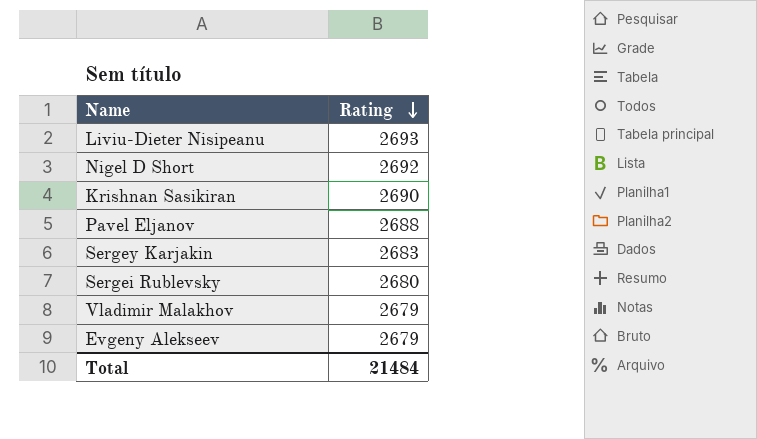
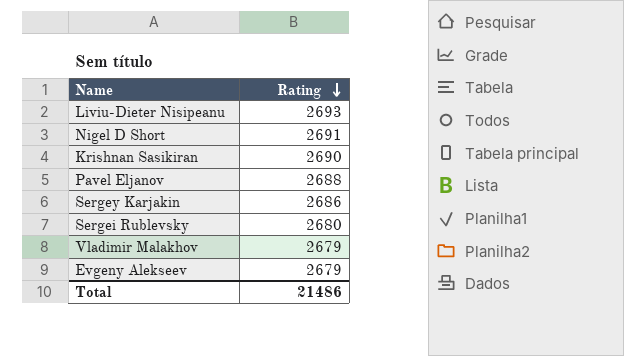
Nigel D Short | Rating: 2692 -> 2691
Sergey Karjakin | Rating: 2683 -> 2686
Total | Rating: 21484 -> 21486

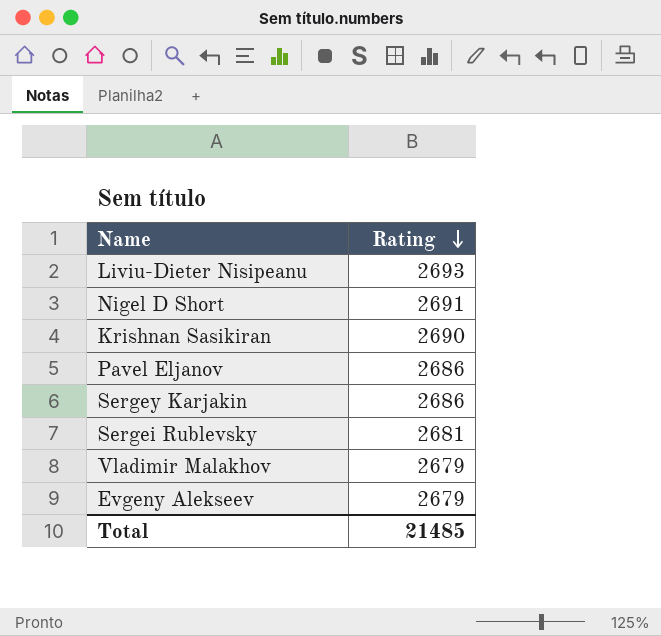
Pavel Eljanov | Rating: 2688 -> 2686
Sergei Rublevsky | Rating: 2680 -> 2681
Total | Rating: 21486 -> 21485

